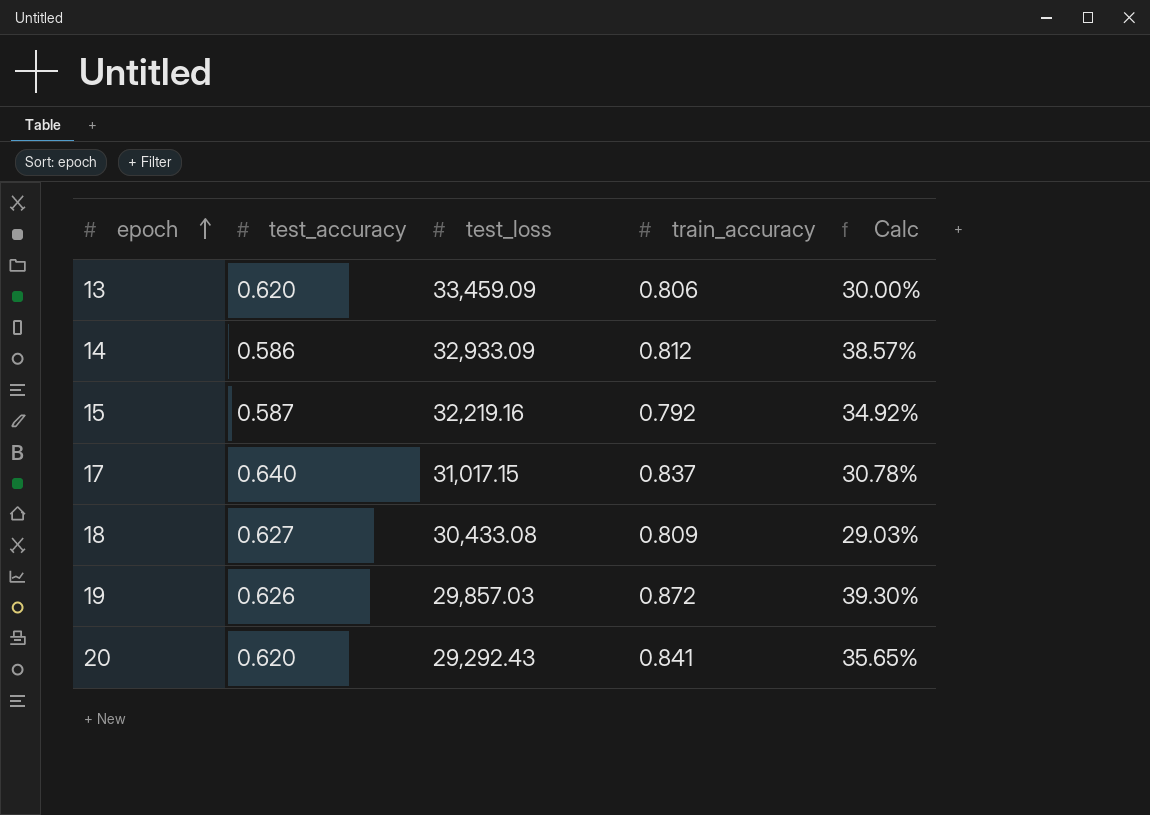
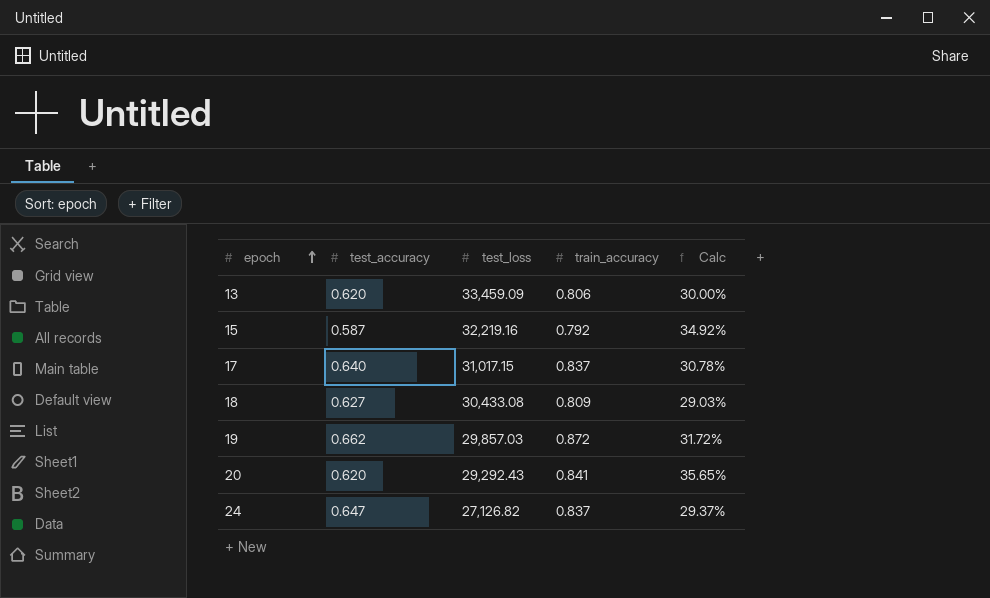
row 14: 0.586 | 32,933.09 | 0.812 | 38.57% -> none
19 | test_accuracy: 0.626 -> 0.662
19 | Calc: 39.30% -> 31.72%
row 24: none -> 0.647 | 27,126.82 | 0.837 | 29.37%

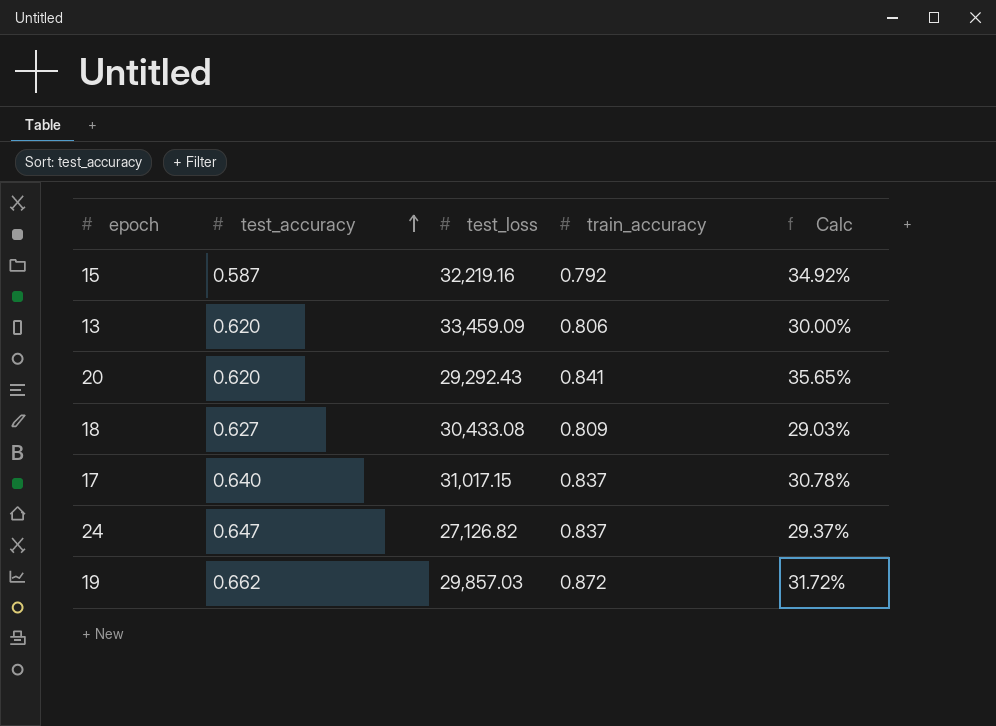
row order: epoch ascending -> test_accuracy ascending

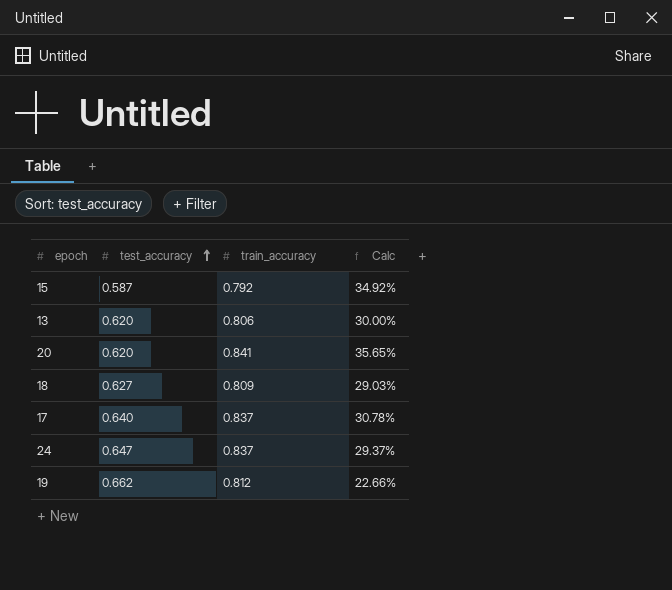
column test_loss | position: 3 -> none
19 | train_accuracy: 0.872 -> 0.812
19 | Calc: 31.72% -> 22.66%

